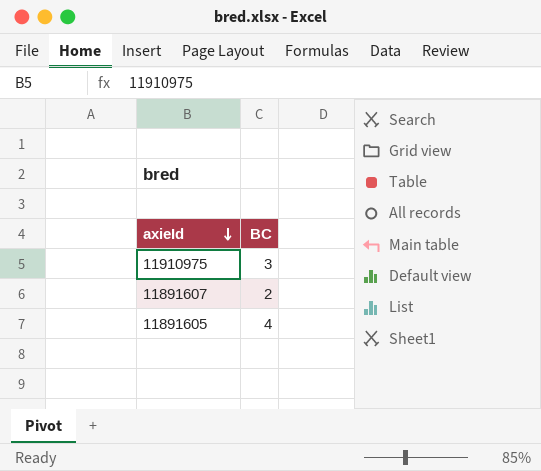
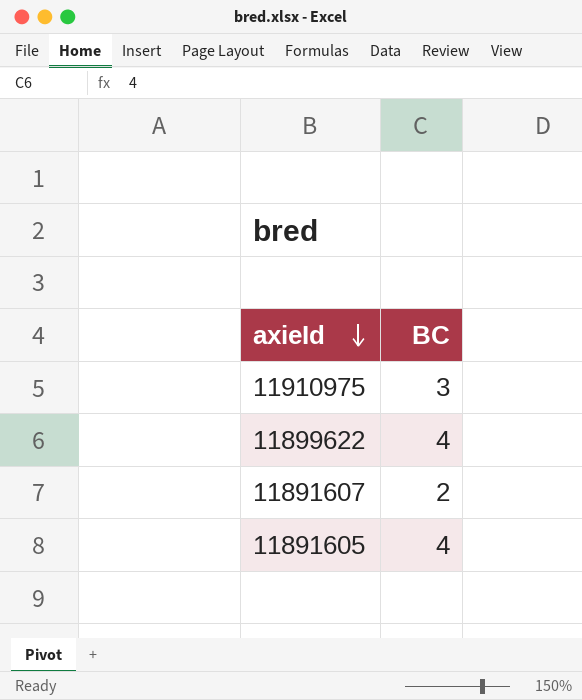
row 11899622: none -> 4

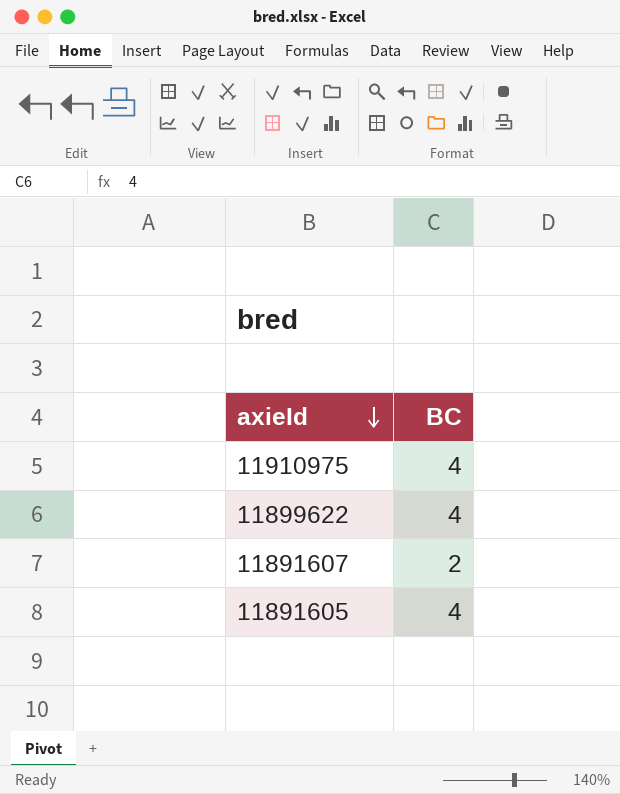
11910975 | BC: 3 -> 4

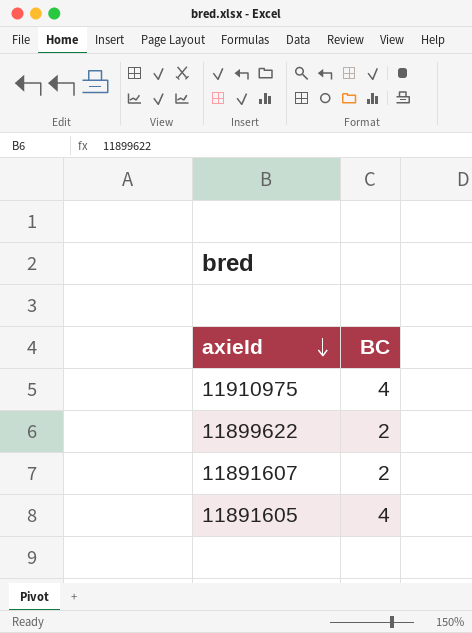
11899622 | BC: 4 -> 2

